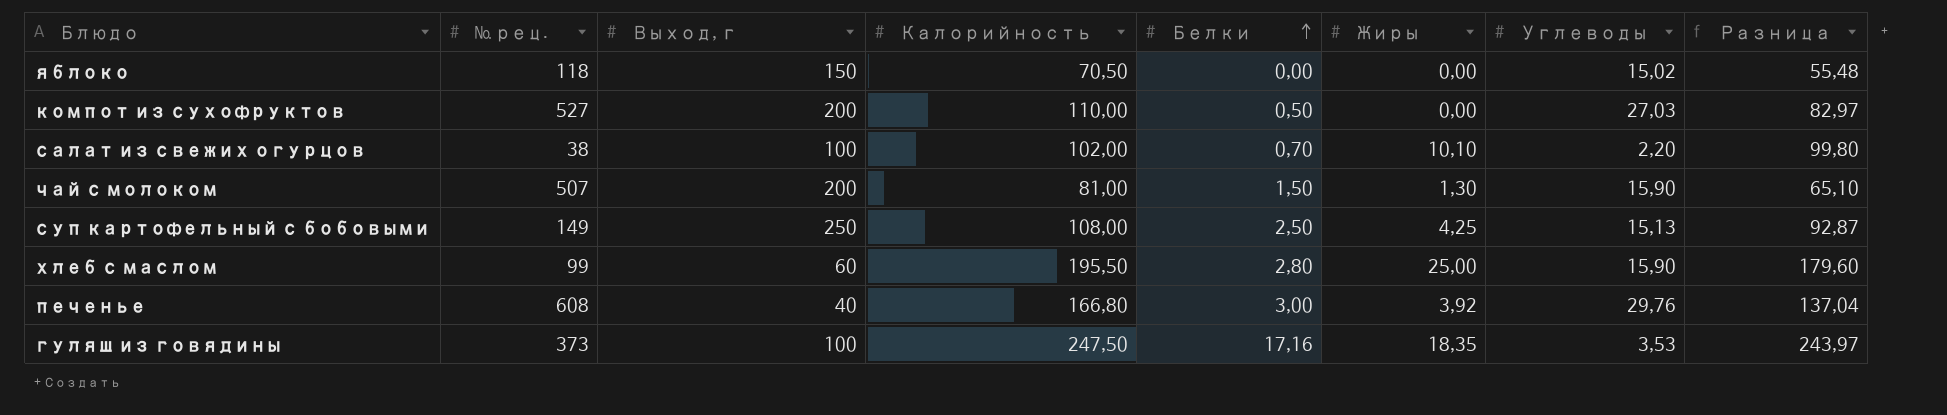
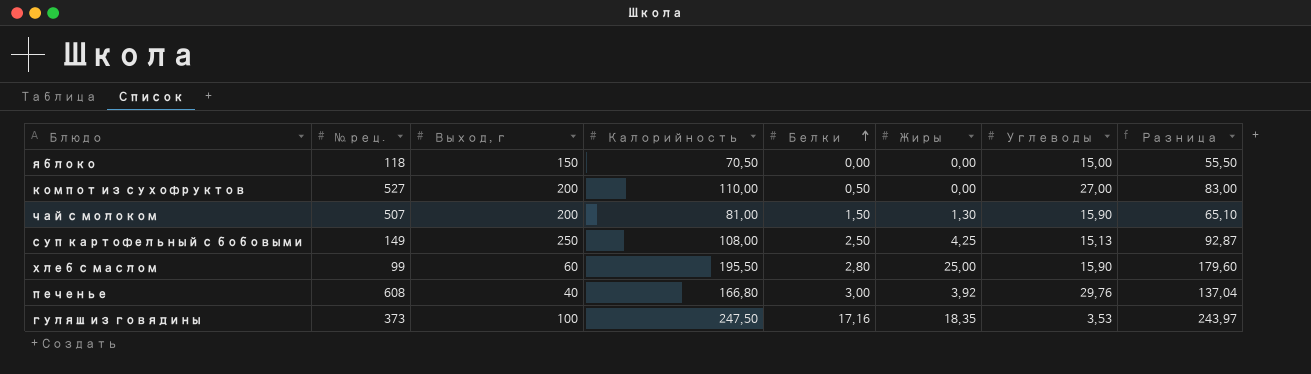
row салат из свежих огурцов: 38 | 100 | 102,00 | 0,70 | 10,10 | 2,20 | 99,80 -> none
яблоко | Углеводы: 15,02 -> 15,00
яблоко | Разница: 55,48 -> 55,50
компот из сухофруктов | Углеводы: 27,03 -> 27,00
компот из сухофруктов | Разница: 82,97 -> 83,00

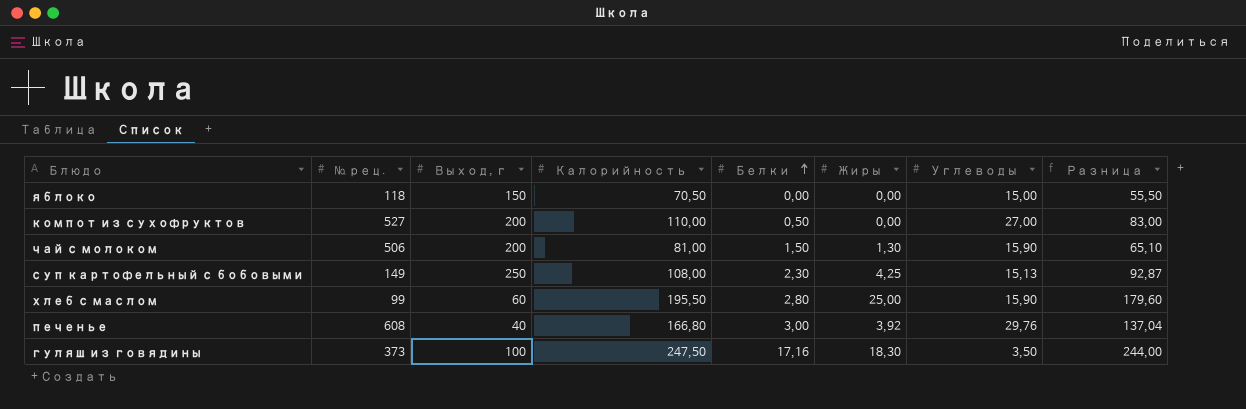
чай с молоком | № рец.: 507 -> 506
суп картофельный с бобовыми | Белки: 2,50 -> 2,30
гуляш из говядины | Жиры: 18,35 -> 18,30
гуляш из говядины | Углеводы: 3,53 -> 3,50
гуляш из говядины | Разница: 243,97 -> 244,00

